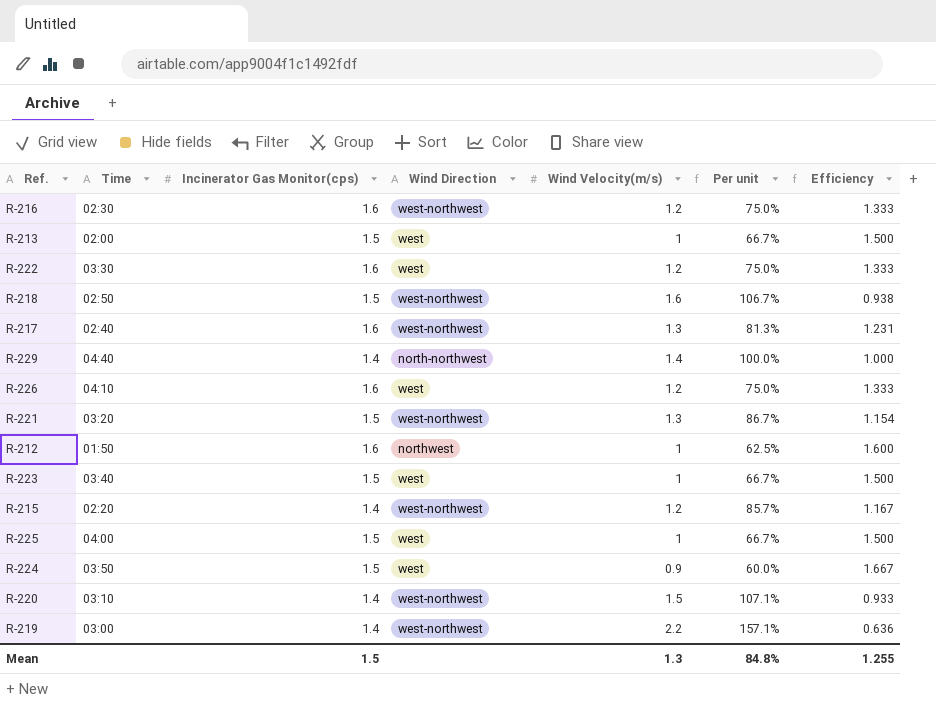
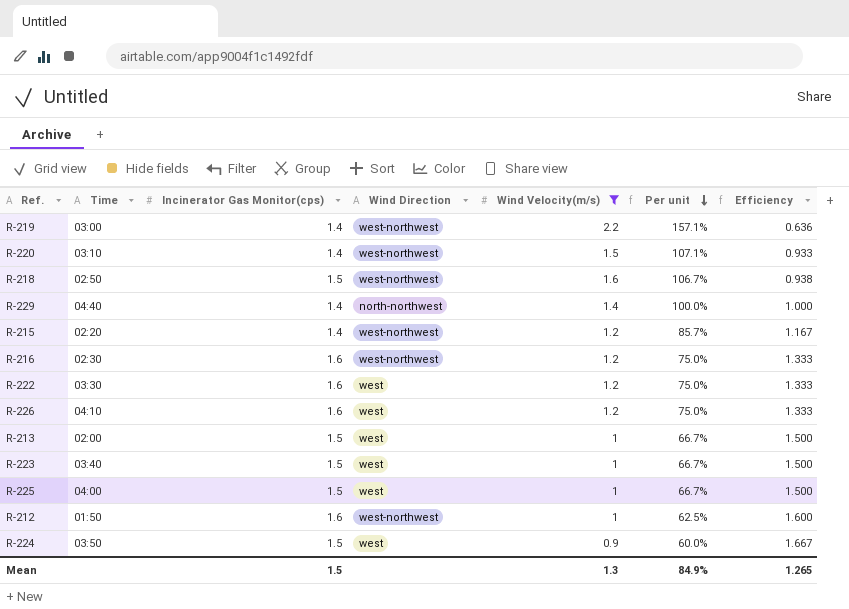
filter: none -> Wind Velocity(m/s) != 1.3
row order: none -> Per unit descending
R-212 | Wind Direction: northwest -> west-northwest
Mean | Per unit: 84.8% -> 84.9%
Mean | Efficiency: 1.255 -> 1.265

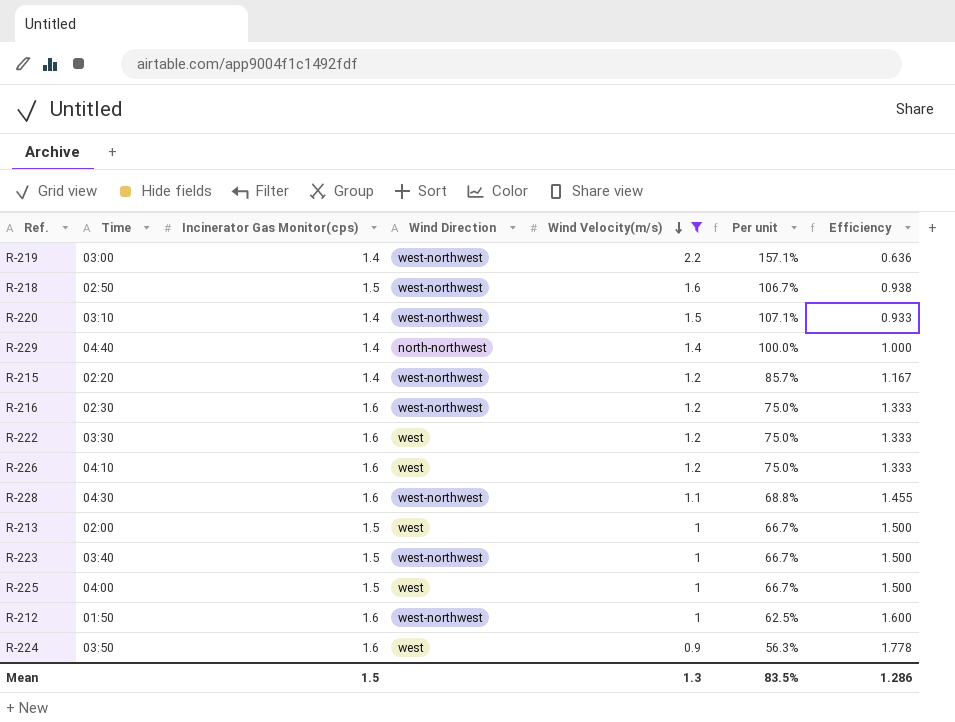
row order: Per unit descending -> Wind Velocity(m/s) descending
row R-228: none -> 04:30 | 1.6 | west-northwest | 1.1 | 68.8% | 1.455
R-223 | Wind Direction: west -> west-northwest
R-224 | Incinerator Gas Monitor(cps): 1.5 -> 1.6
R-224 | Per unit: 60.0% -> 56.3%
R-224 | Efficiency: 1.667 -> 1.778
Mean | Per unit: 84.9% -> 83.5%
Mean | Efficiency: 1.265 -> 1.286

